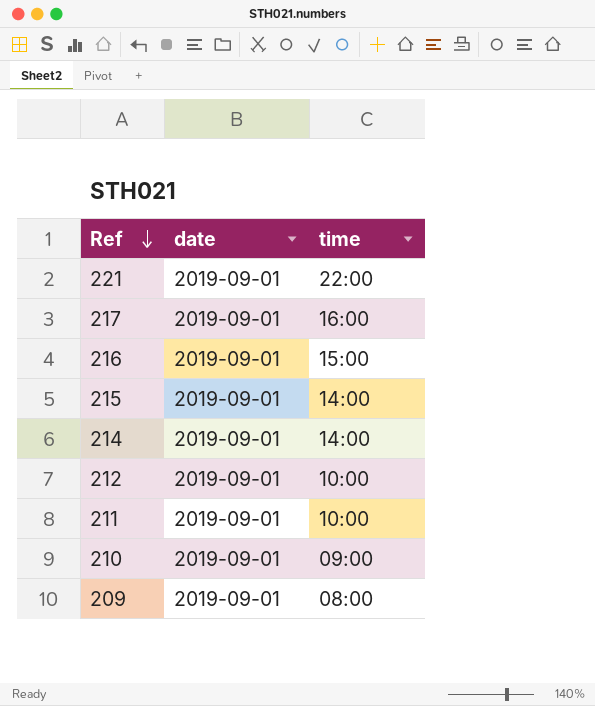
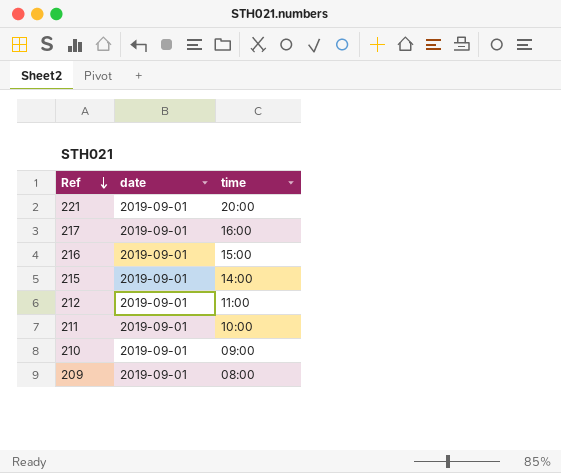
row 214: 2019-09-01 | 14:00 -> none
221 | time: 22:00 -> 20:00
212 | time: 10:00 -> 11:00

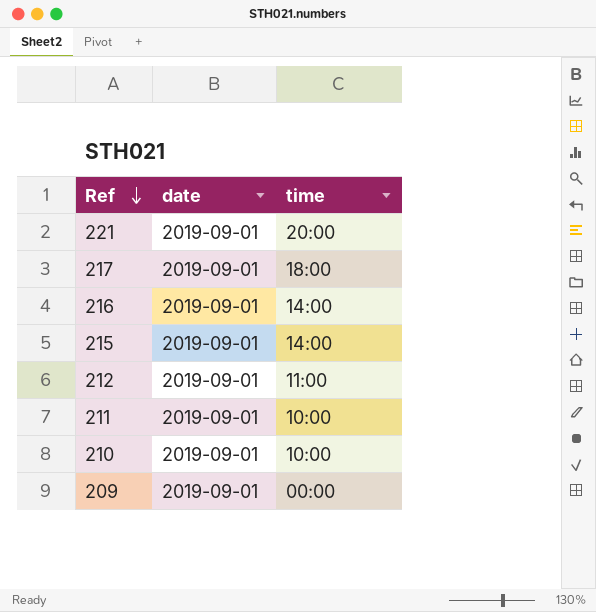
217 | time: 16:00 -> 18:00
216 | time: 15:00 -> 14:00
210 | time: 09:00 -> 10:00
209 | time: 08:00 -> 00:00

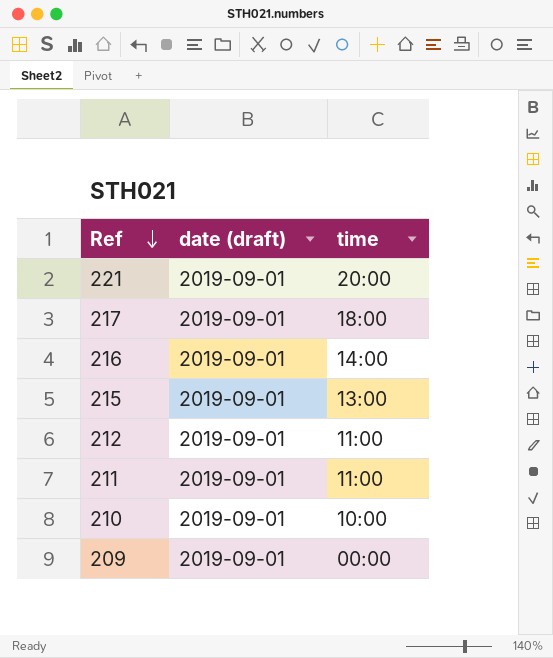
column name: date -> date (draft)
215 | time: 14:00 -> 13:00
211 | time: 10:00 -> 11:00

